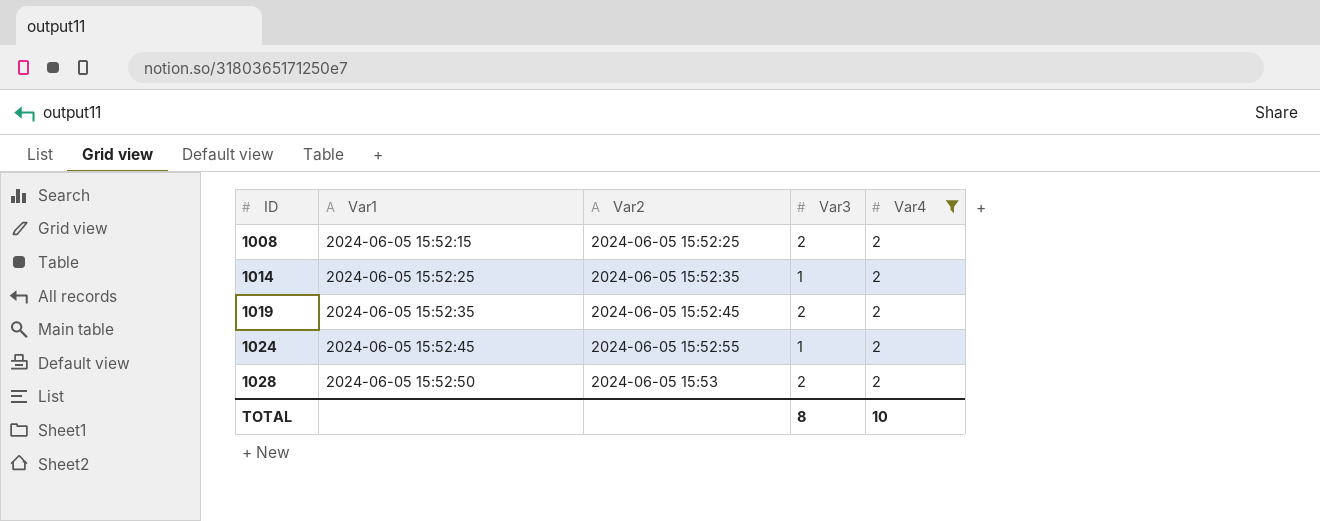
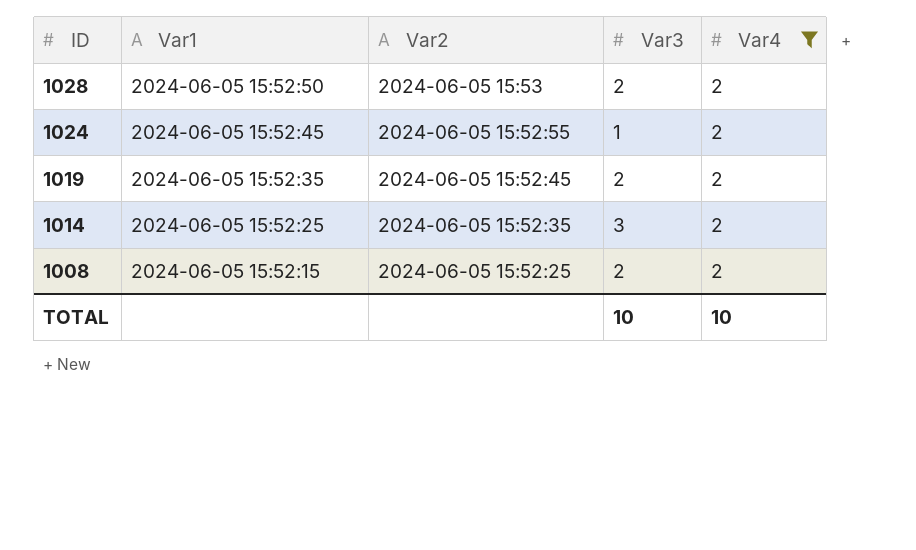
row order: ID ascending -> ID descending
1014 | Var3: 1 -> 3
TOTAL | Var3: 8 -> 10

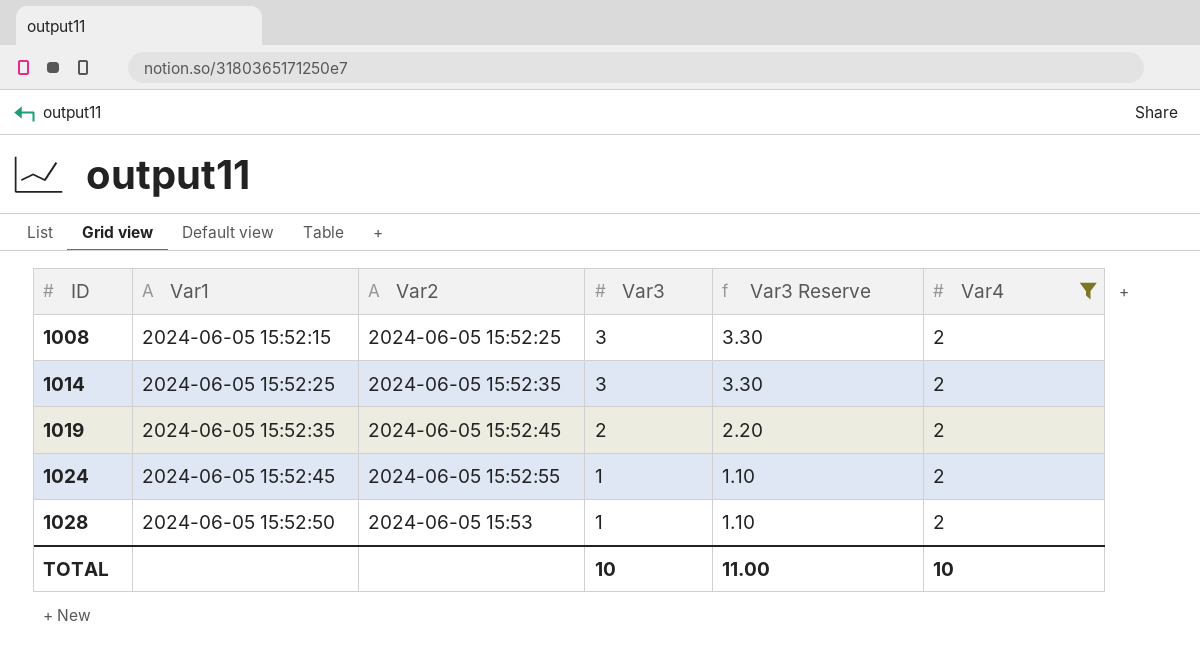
row order: ID descending -> ID ascending
column Var3 Reserve | formula: none -> [Var3] * 1.1
1008 | Var3: 2 -> 3
1028 | Var3: 2 -> 1

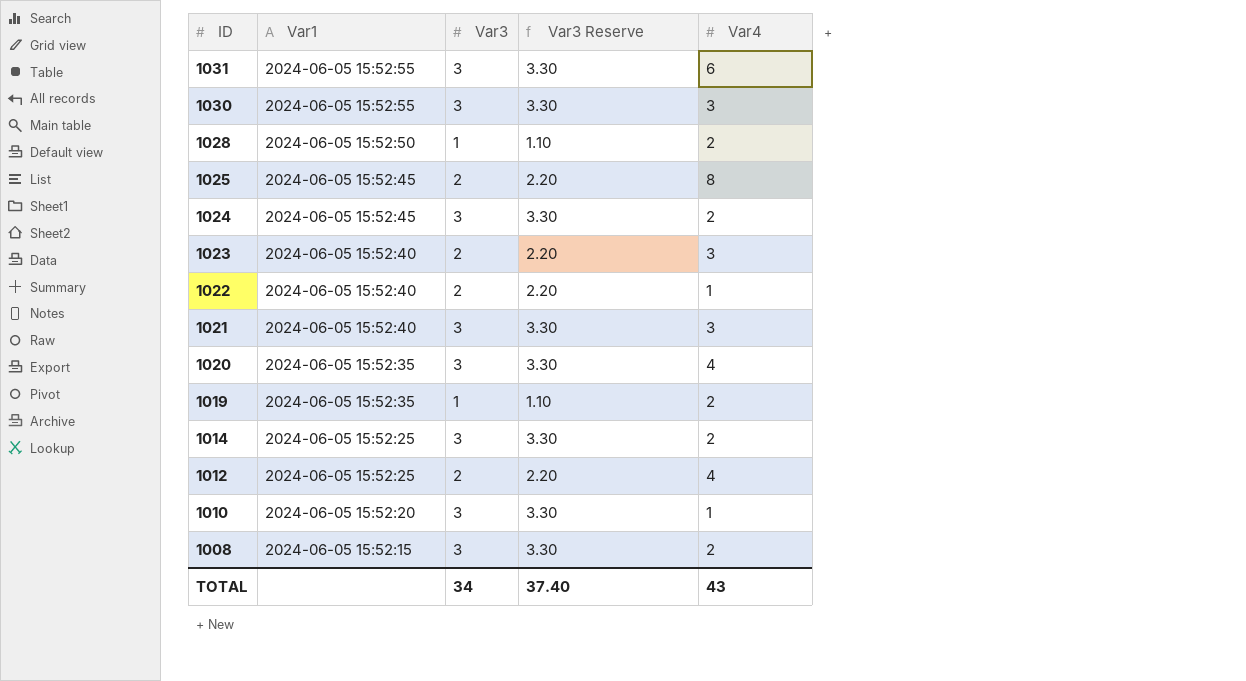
filter: Var4 = 2 -> none
row order: ID ascending -> ID descending
column Var2 | position: 3 -> none
1024 | Var3: 1 -> 3
1024 | Var3 Reserve: 1.10 -> 3.30
1019 | Var3: 2 -> 1
1019 | Var3 Reserve: 2.20 -> 1.10
TOTAL | Var3: 10 -> 34
TOTAL | Var3 Reserve: 11.00 -> 37.40
TOTAL | Var4: 10 -> 43

